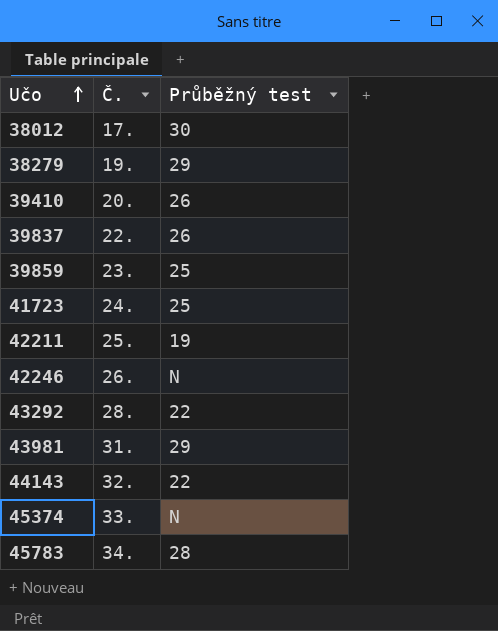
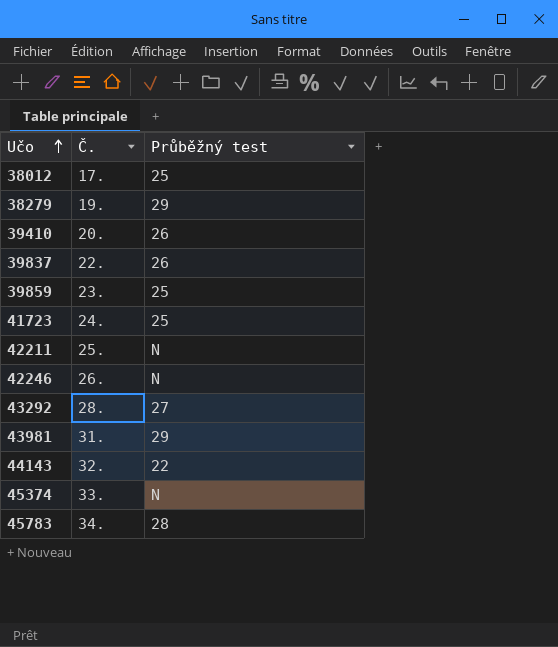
38012 | Průběžný test: 30 -> 25
42211 | Průběžný test: 19 -> N
43292 | Průběžný test: 22 -> 27

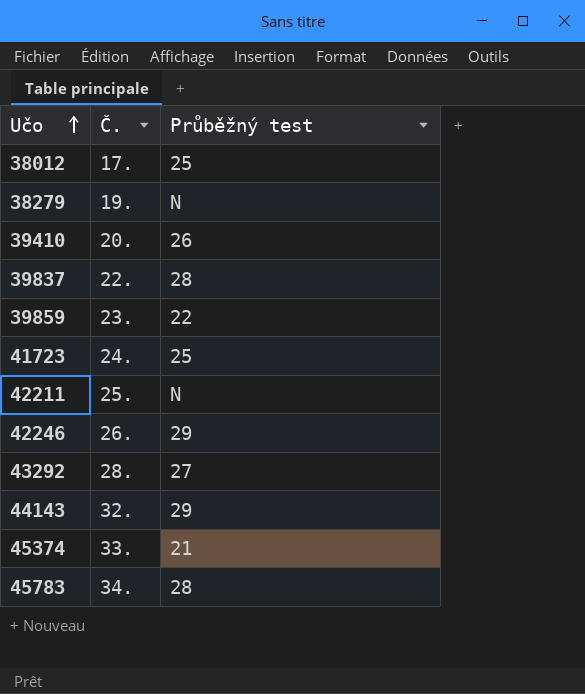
row 43981: 31. | 29 -> none
38279 | Průběžný test: 29 -> N
39837 | Průběžný test: 26 -> 28
39859 | Průběžný test: 25 -> 22
42246 | Průběžný test: N -> 29
44143 | Průběžný test: 22 -> 29
45374 | Průběžný test: N -> 21

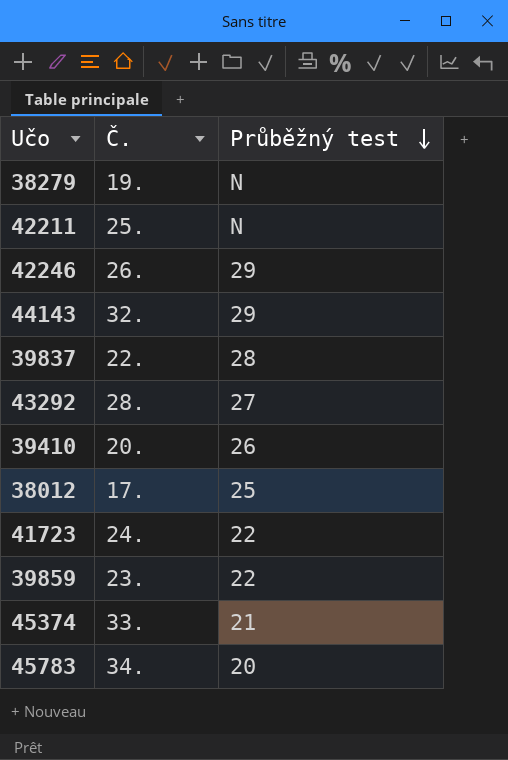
row order: Učo ascending -> Průběžný test descending
41723 | Průběžný test: 25 -> 22
45783 | Průběžný test: 28 -> 20

